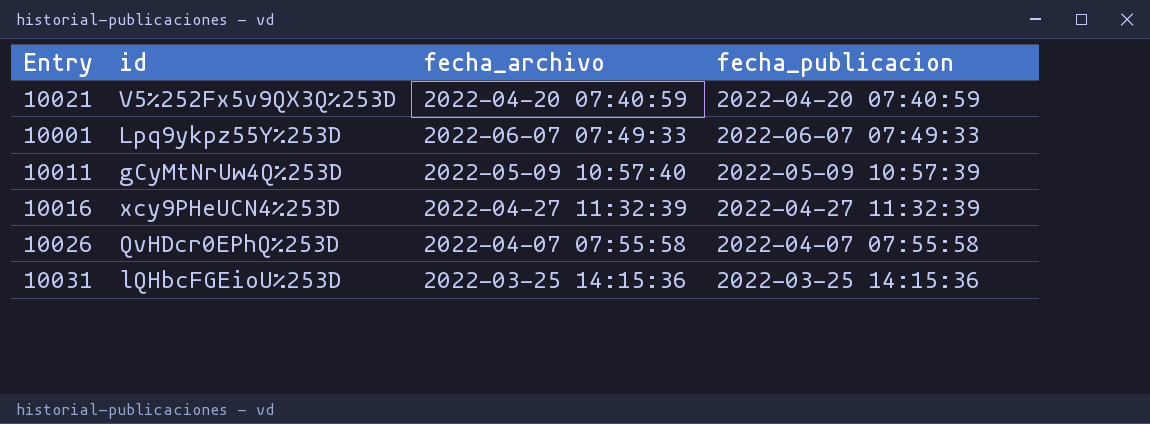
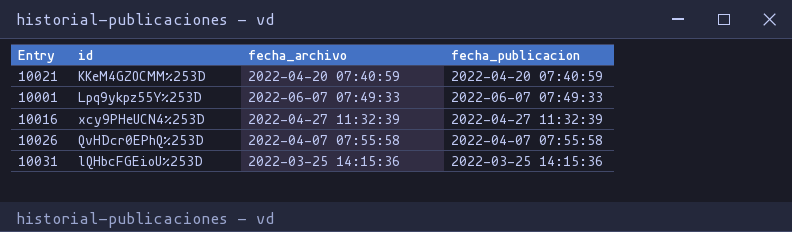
row 10011: gCyMtNrUw4Q%253D | 2022-05-09 10:57:40 | 2022-05-09 10:57:39 -> none
10021 | id: V5%252Fx5v9QX3Q%253D -> KKeM4GZOCMM%253D

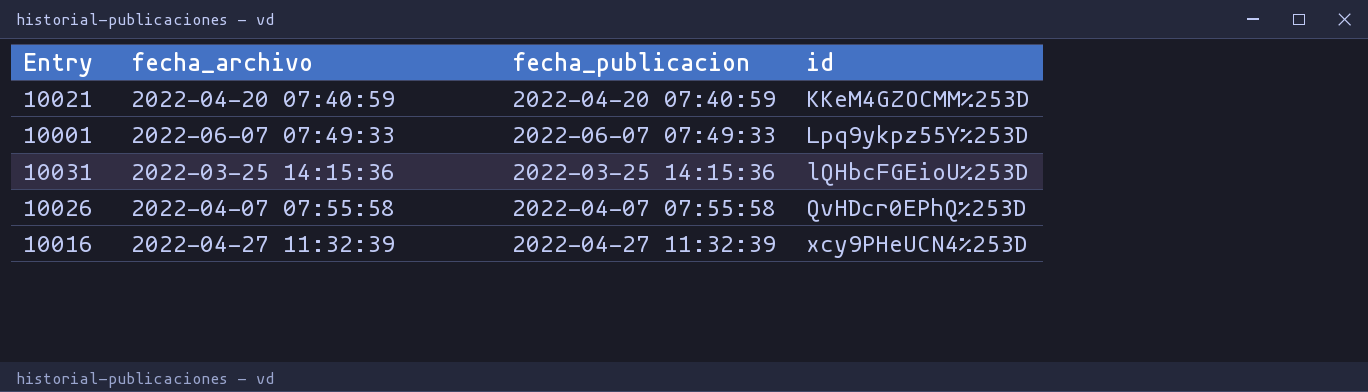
row order: none -> id ascending
column id | position: 2 -> 4

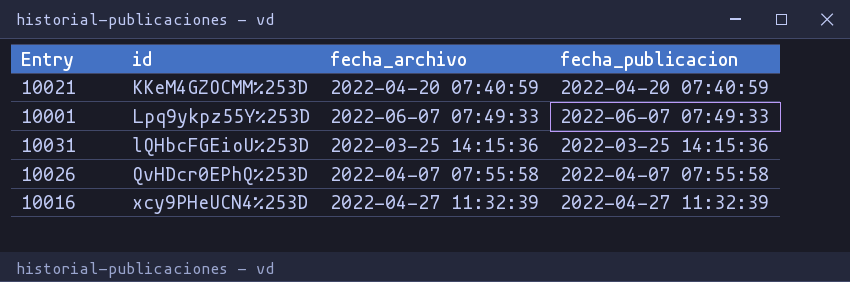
column id | position: 4 -> 2

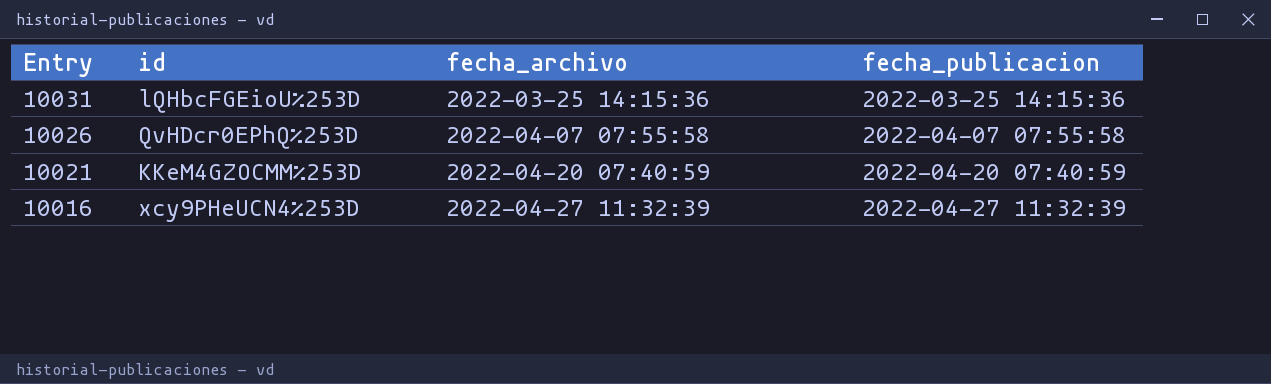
row order: id ascending -> Entry descending
row 10001: Lpq9ykpz55Y%253D | 2022-06-07 07:49:33 | 2022-06-07 07:49:33 -> none

